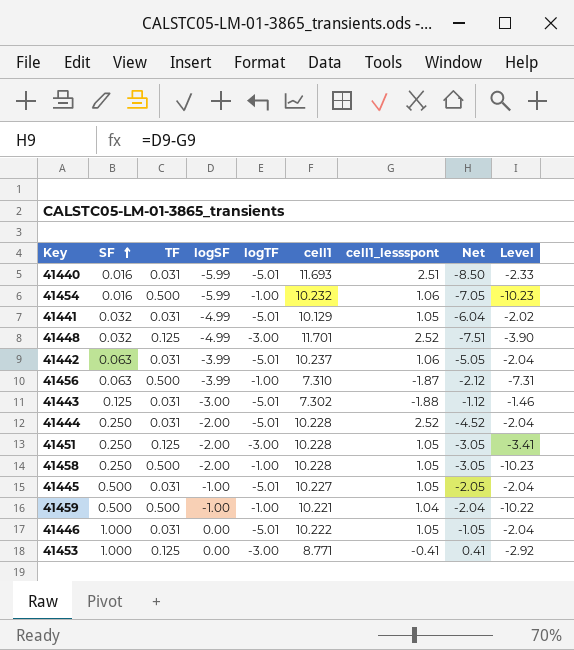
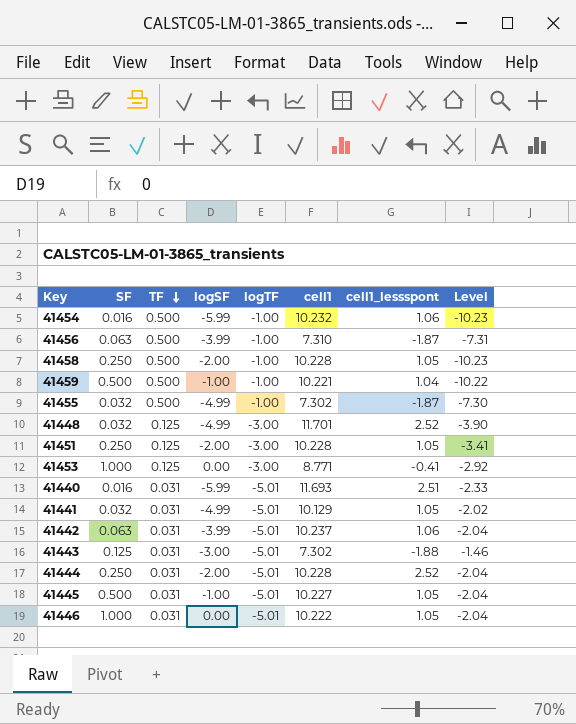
row order: SF ascending -> TF descending
column Net | formula: [logSF] - [cell1_lessspont] -> none
row 41455: none -> 0.032 | 0.500 | -4.99 | -1.00 | 7.302 | -1.87 | -7.30

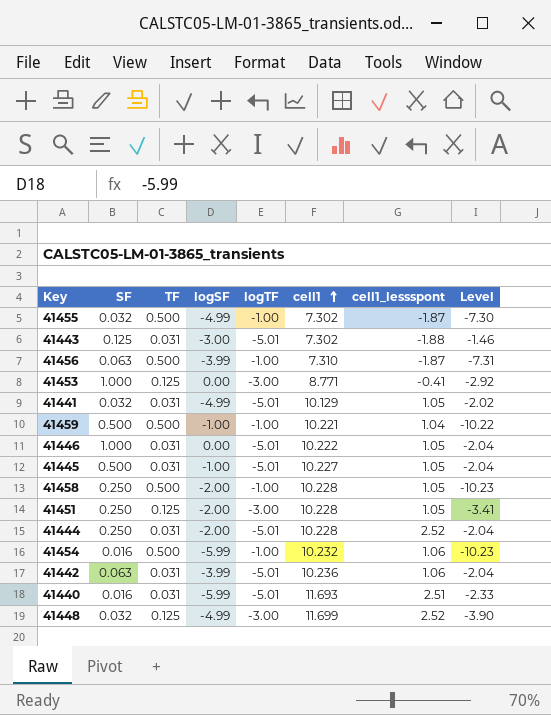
row order: TF descending -> cell1 ascending
41442 | cell1: 10.237 -> 10.236
41448 | cell1: 11.701 -> 11.699

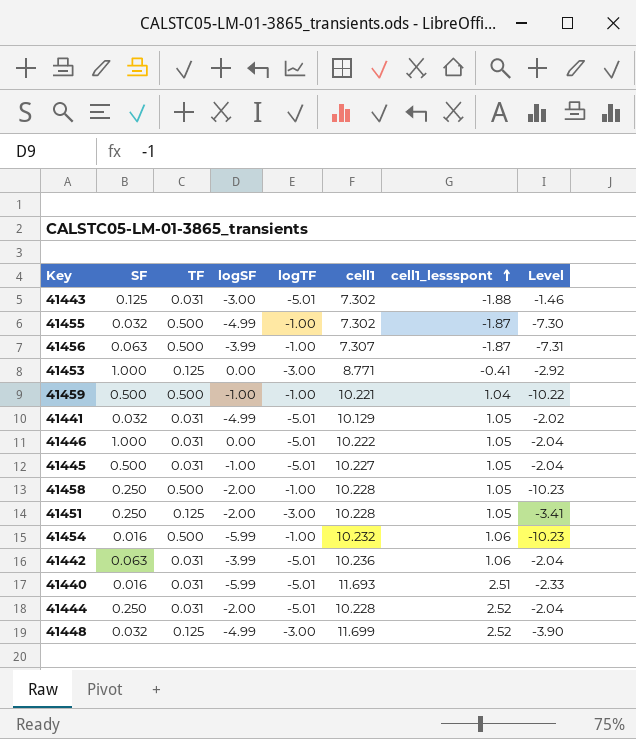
row order: cell1 ascending -> cell1_lessspont ascending
41456 | cell1: 7.310 -> 7.307

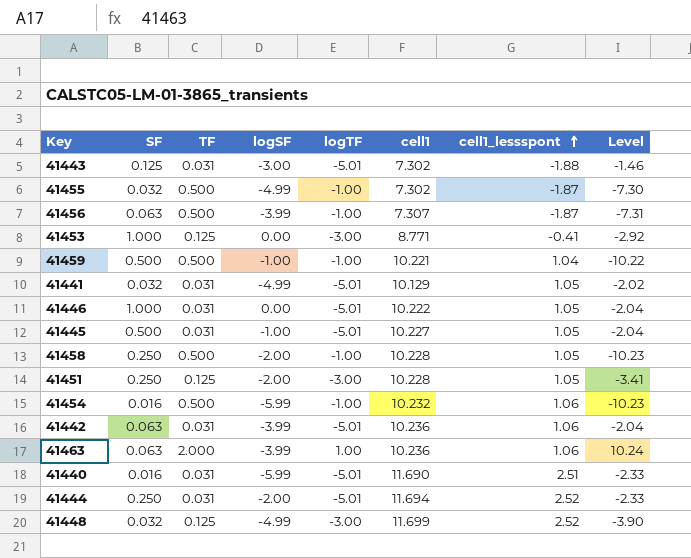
row 41463: none -> 0.063 | 2.000 | -3.99 | 1.00 | 10.236 | 1.06 | 10.24
41440 | cell1: 11.693 -> 11.690
41444 | cell1: 10.228 -> 11.694
41444 | Level: -2.04 -> -2.33

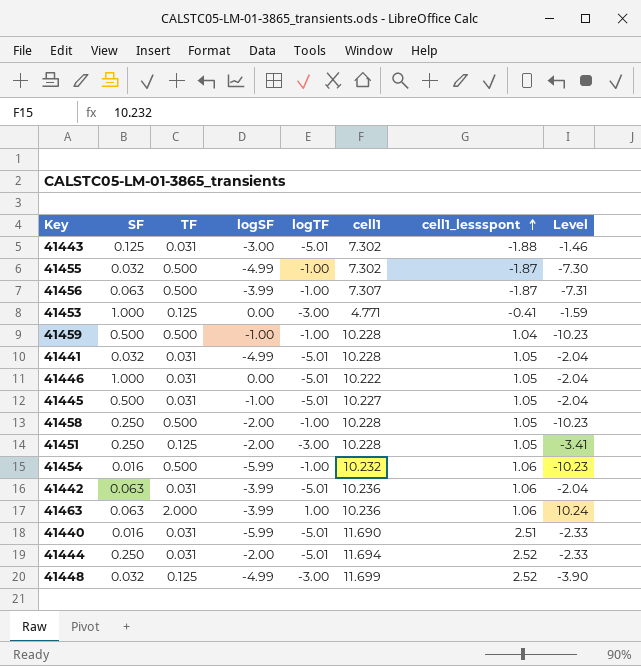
41453 | cell1: 8.771 -> 4.771
41453 | Level: -2.92 -> -1.59
41459 | cell1: 10.221 -> 10.228
41459 | Level: -10.22 -> -10.23
41441 | cell1: 10.129 -> 10.228
41441 | Level: -2.02 -> -2.04

